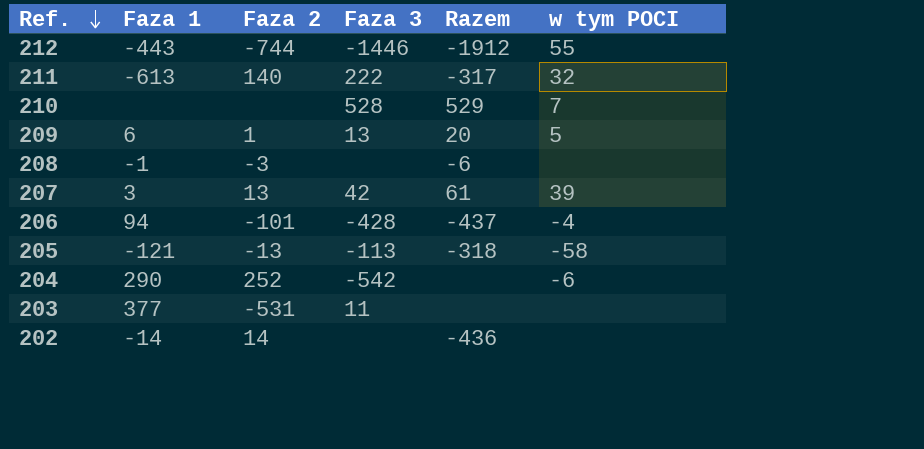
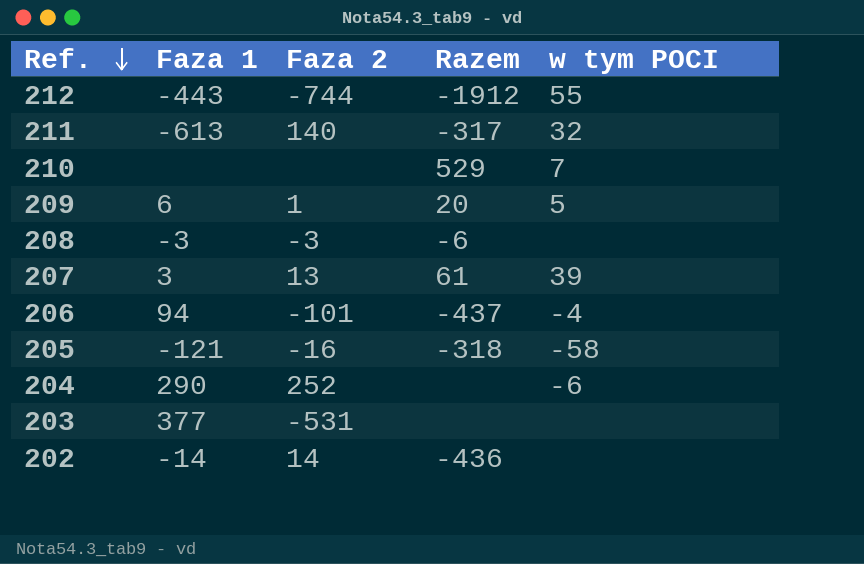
column Faza 3 | position: 4 -> none
208 | Faza 1: -1 -> -3
205 | Faza 2: -13 -> -16

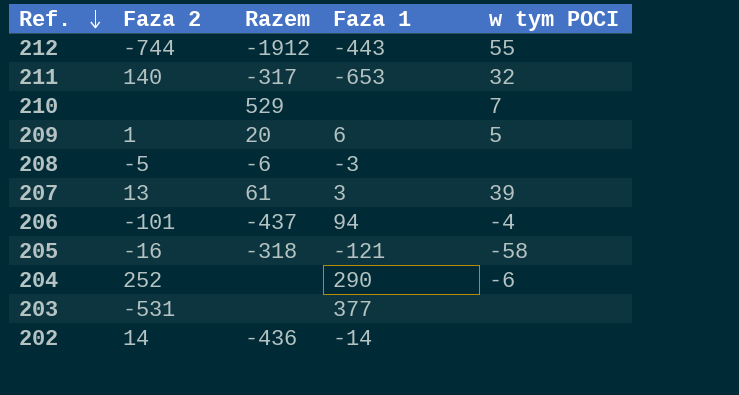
column Faza 1 | position: 2 -> 4
211 | Faza 1: -613 -> -653
208 | Faza 2: -3 -> -5

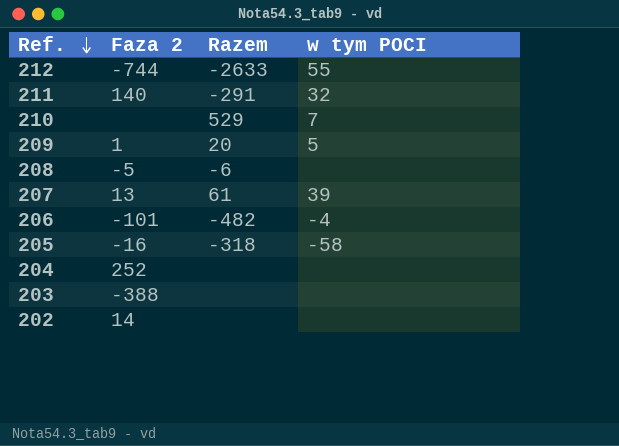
column Faza 1 | position: 4 -> none
212 | Razem: -1912 -> -2633
211 | Razem: -317 -> -291
206 | Razem: -437 -> -482
204 | w tym POCI: -6 -> none
203 | Faza 2: -531 -> -388
202 | Razem: -436 -> none

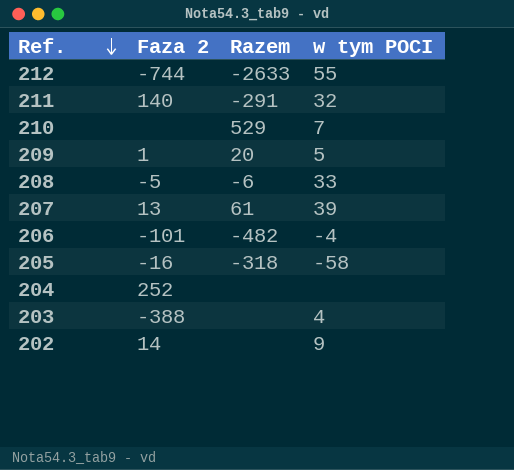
208 | w tym POCI: none -> 33
203 | w tym POCI: none -> 4
202 | w tym POCI: none -> 9

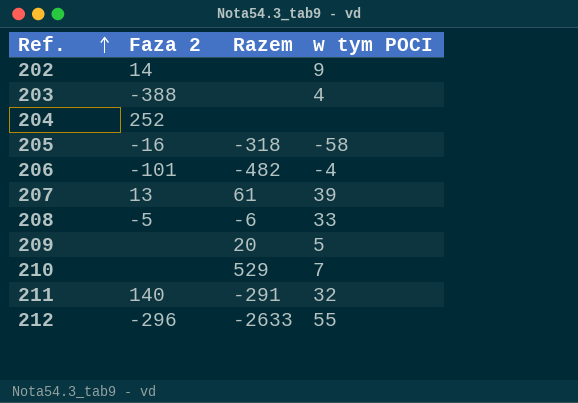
row order: Ref. descending -> Ref. ascending
209 | Faza 2: 1 -> none
212 | Faza 2: -744 -> -296

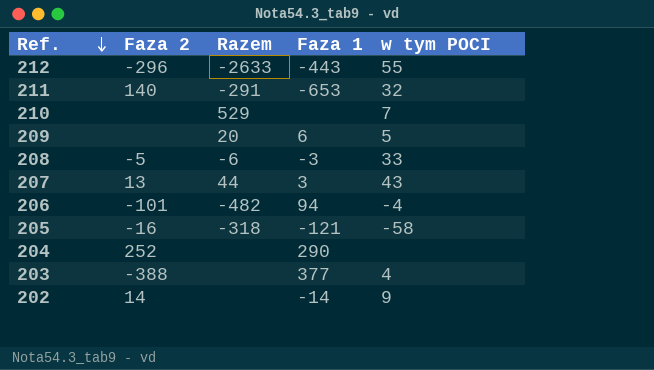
row order: Ref. ascending -> Ref. descending
column Faza 1 | position: none -> 4
207 | Razem: 61 -> 44
207 | w tym POCI: 39 -> 43

